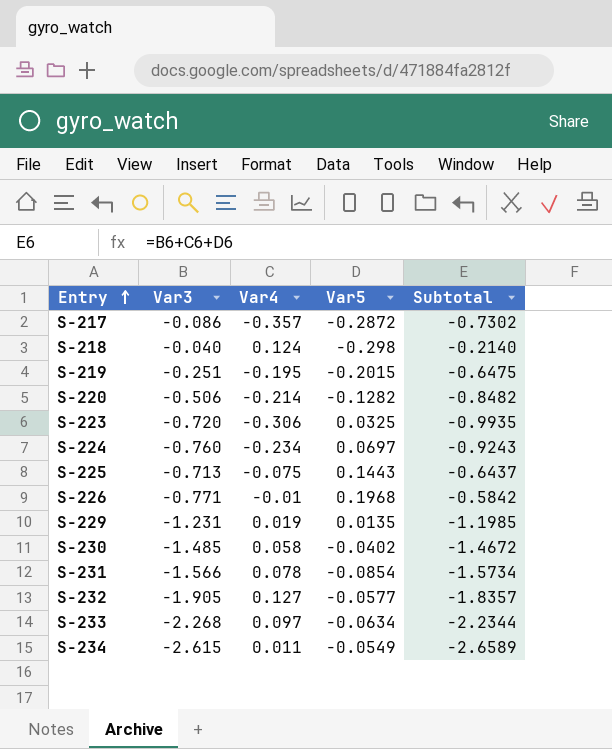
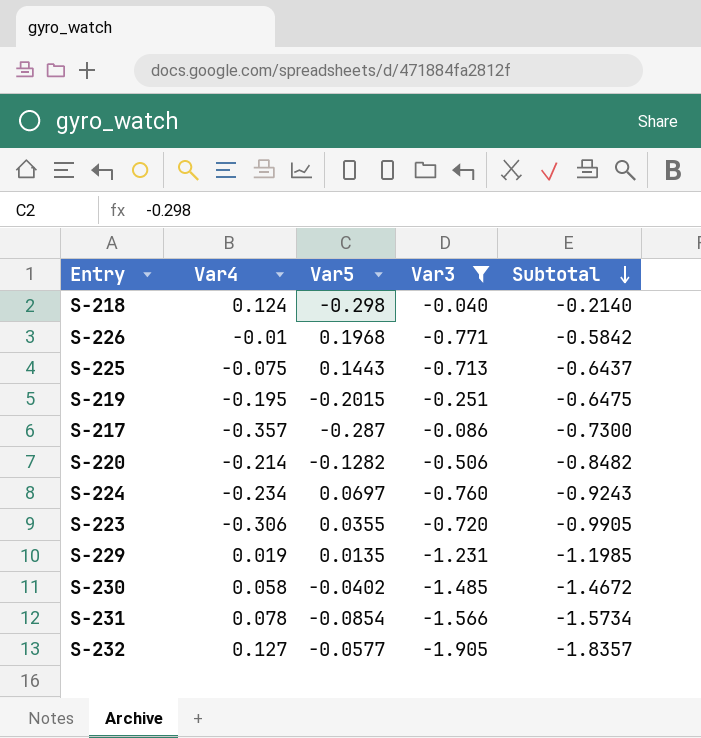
filter: none -> Var3 >= -1.905
row order: Entry ascending -> Subtotal descending
column Var3 | position: 2 -> 4
S-217 | Var5: -0.2872 -> -0.287
S-217 | Subtotal: -0.7302 -> -0.7300
S-223 | Var5: 0.0325 -> 0.0355
S-223 | Subtotal: -0.9935 -> -0.9905

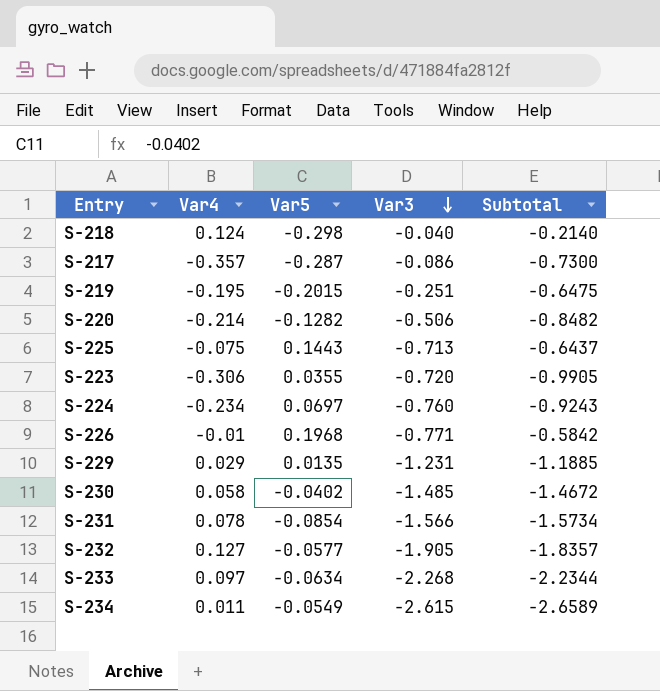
filter: Var3 >= -1.905 -> none
row order: Subtotal descending -> Var3 descending
S-229 | Var4: 0.019 -> 0.029
S-229 | Subtotal: -1.1985 -> -1.1885

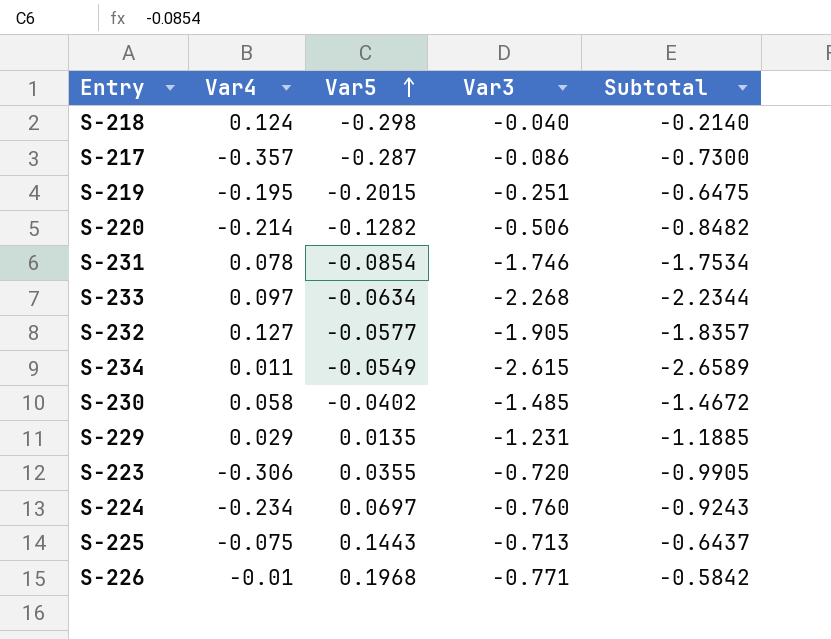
row order: Var3 descending -> Var5 ascending
S-231 | Var3: -1.566 -> -1.746
S-231 | Subtotal: -1.5734 -> -1.7534

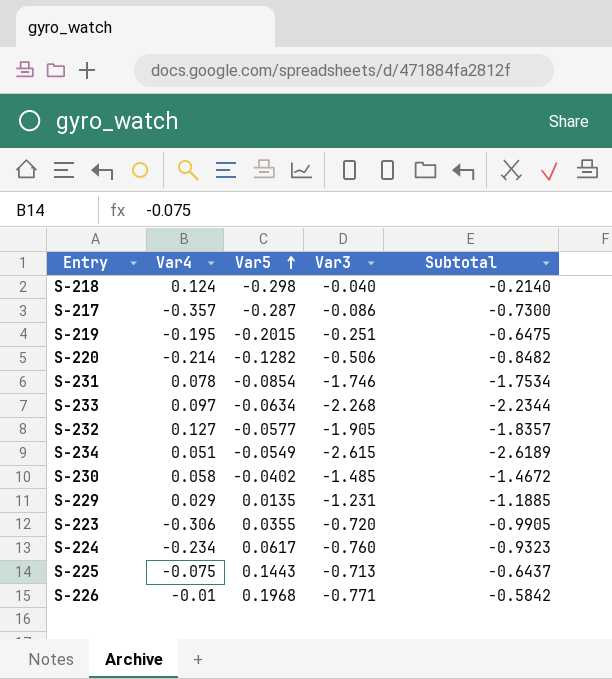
S-234 | Var4: 0.011 -> 0.051
S-234 | Subtotal: -2.6589 -> -2.6189
S-224 | Var5: 0.0697 -> 0.0617
S-224 | Subtotal: -0.9243 -> -0.9323

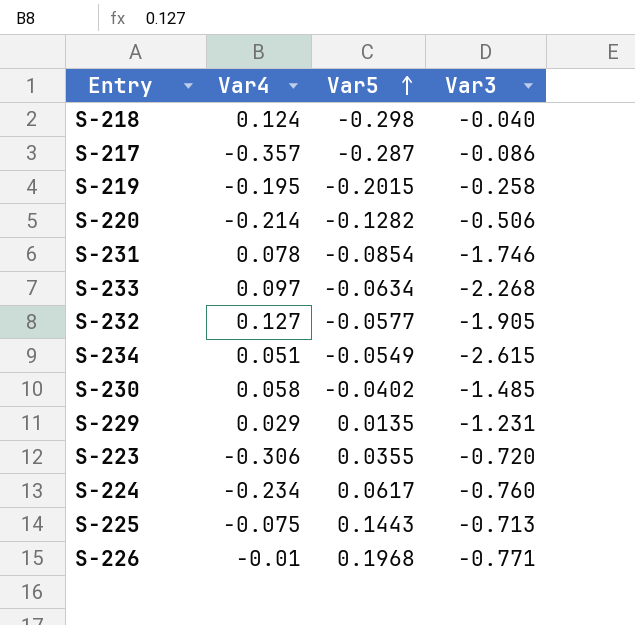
column Subtotal | formula: [Var4] + [Var5] + [Var3] -> none
S-219 | Var3: -0.251 -> -0.258

